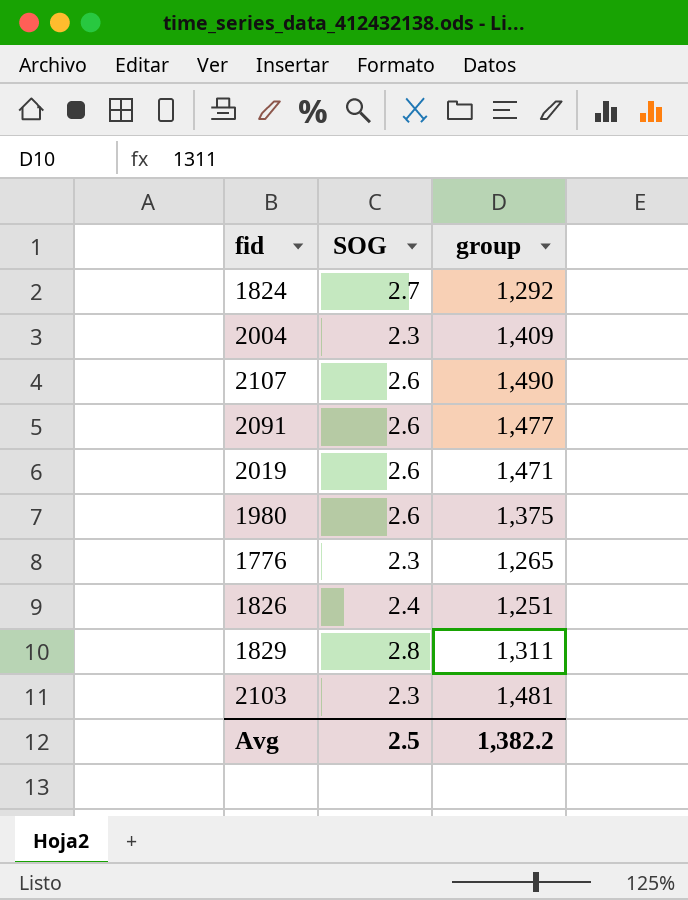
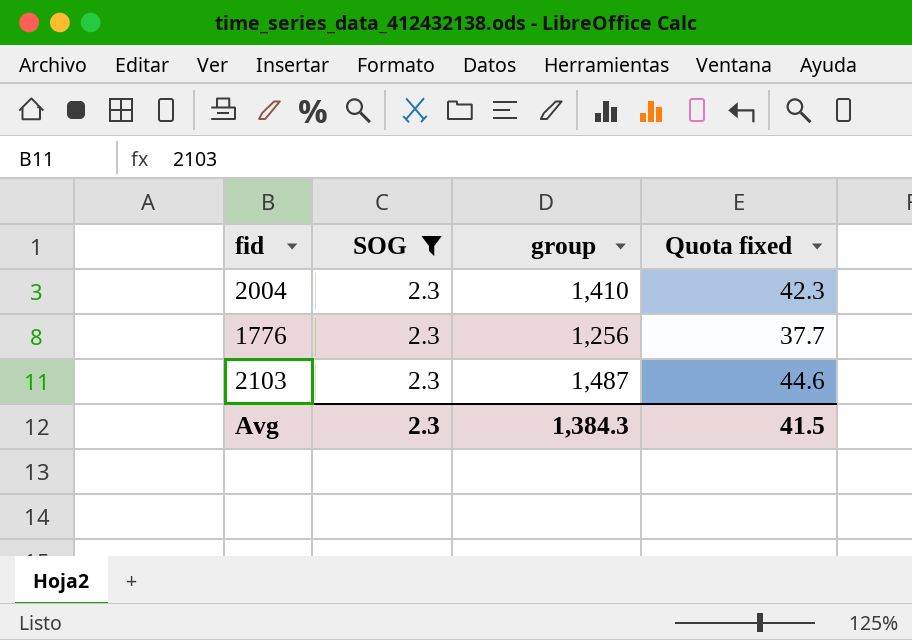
filter: none -> SOG = 2.3
column Quota fixed | formula: none -> [group] * 0.03
2004 | group: 1,409 -> 1,410
1776 | group: 1,265 -> 1,256
2103 | group: 1,481 -> 1,487
Avg | SOG: 2.5 -> 2.3
Avg | group: 1,382.2 -> 1,384.3

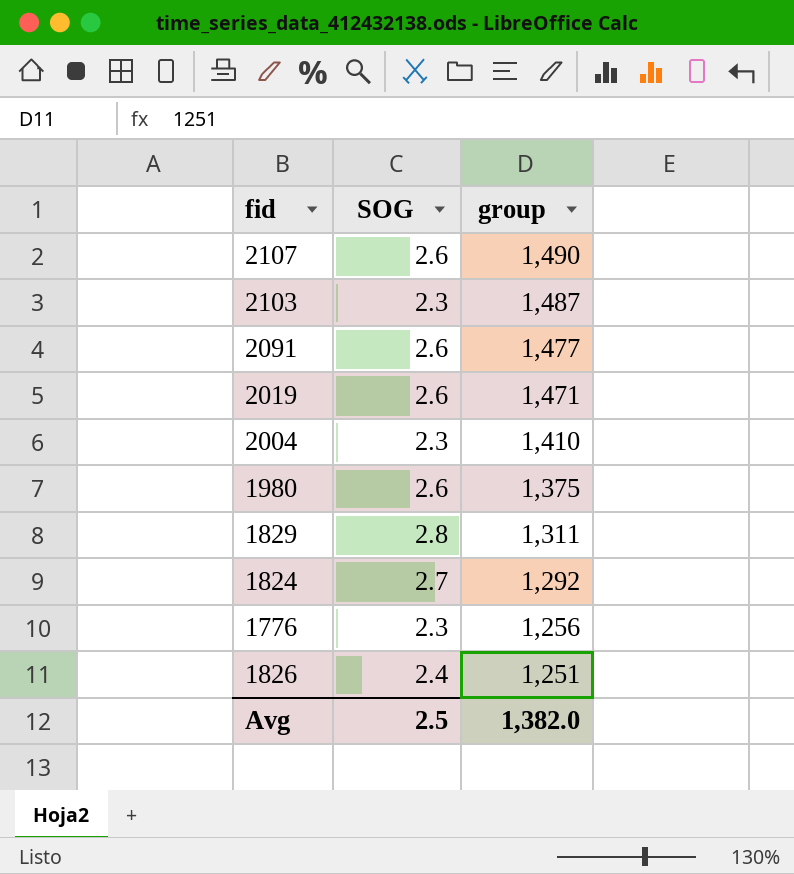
filter: SOG = 2.3 -> none
row order: none -> group descending
column Quota fixed | formula: [group] * 0.03 -> none
Avg | SOG: 2.3 -> 2.5
Avg | group: 1,384.3 -> 1,382.0

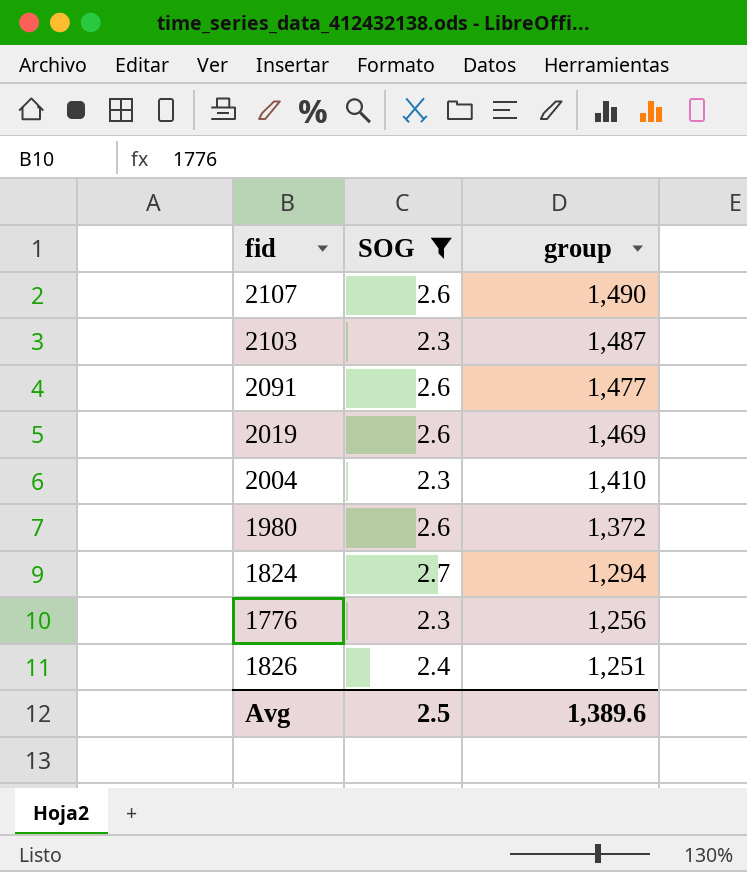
filter: none -> SOG != 2.8
2019 | group: 1,471 -> 1,469
1980 | group: 1,375 -> 1,372
1824 | group: 1,292 -> 1,294
Avg | group: 1,382.0 -> 1,389.6

